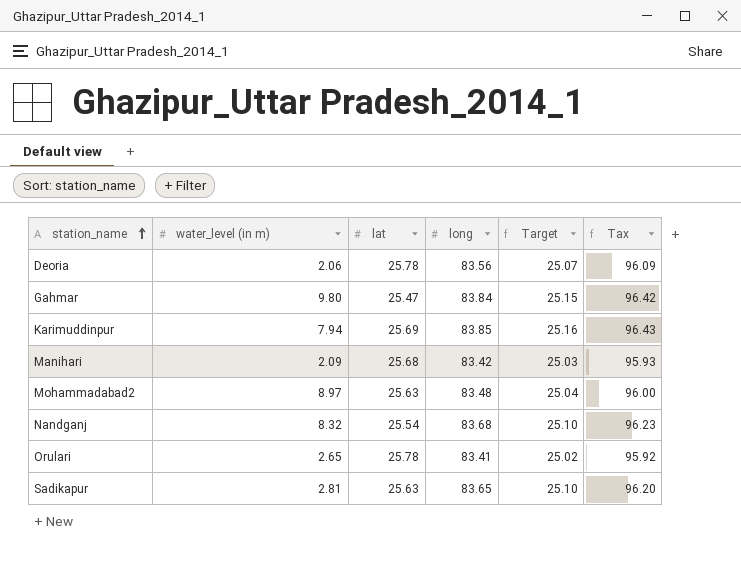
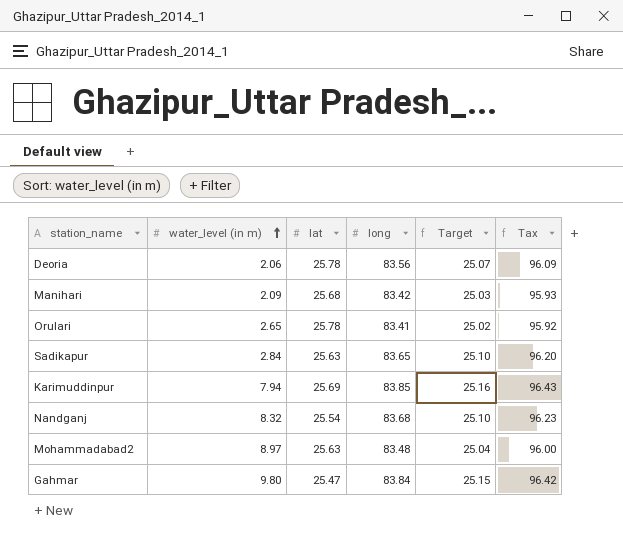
row order: station_name ascending -> water_level (in m) ascending
Sadikapur | water_level (in m): 2.81 -> 2.84

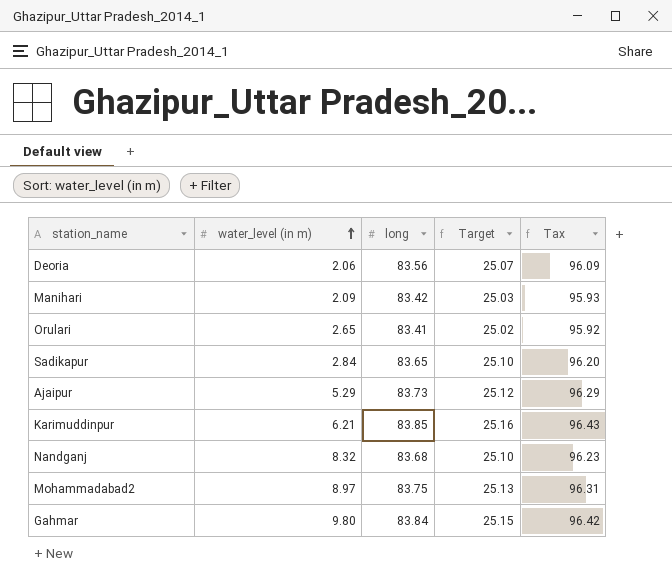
column lat | position: 3 -> none
row Ajaipur: none -> 5.29 | 83.73 | 25.12 | 96.29
Karimuddinpur | water_level (in m): 7.94 -> 6.21
Mohammadabad2 | long: 83.48 -> 83.75
Mohammadabad2 | Target: 25.04 -> 25.13
Mohammadabad2 | Tax: 96.00 -> 96.31

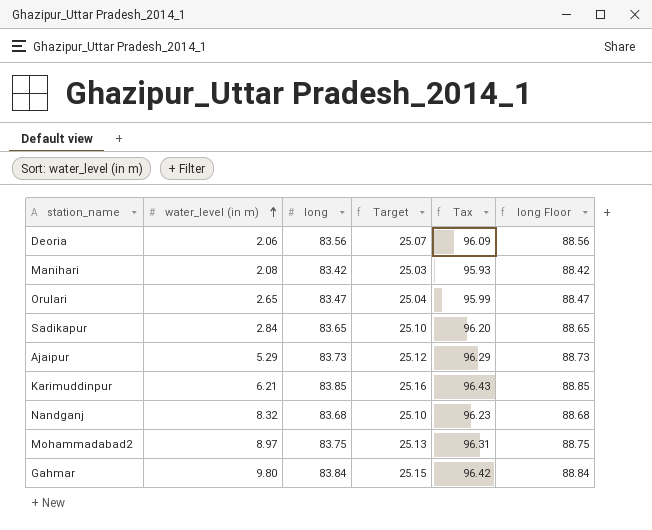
column long Floor | formula: none -> [long] + 5
Manihari | water_level (in m): 2.09 -> 2.08
Orulari | long: 83.41 -> 83.47
Orulari | Target: 25.02 -> 25.04
Orulari | Tax: 95.92 -> 95.99

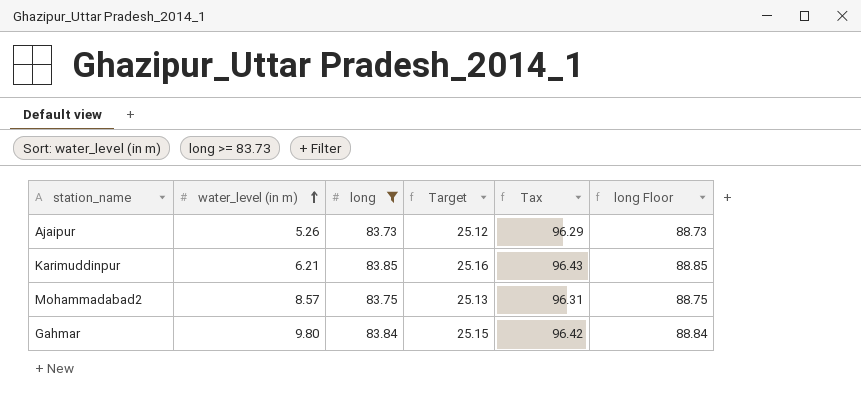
filter: none -> long >= 83.73
Ajaipur | water_level (in m): 5.29 -> 5.26
Mohammadabad2 | water_level (in m): 8.97 -> 8.57

